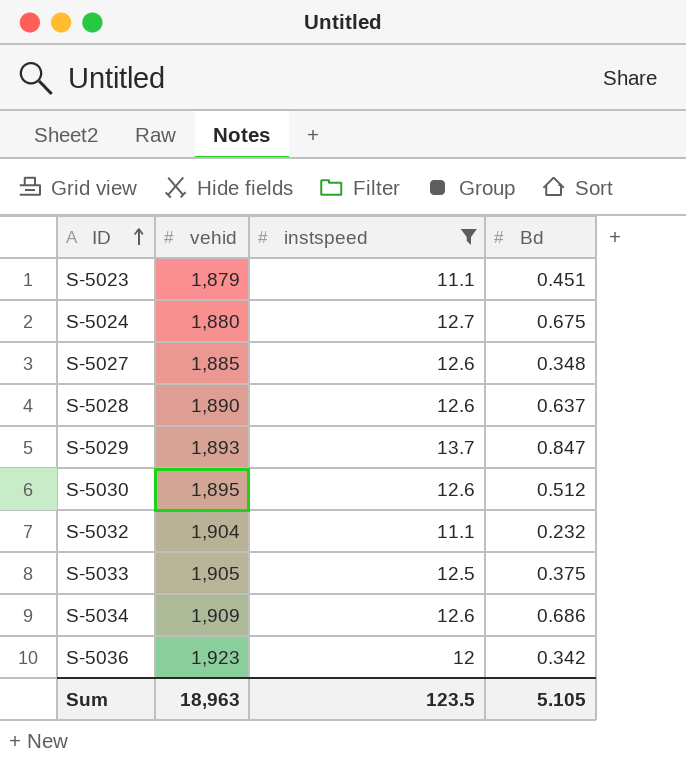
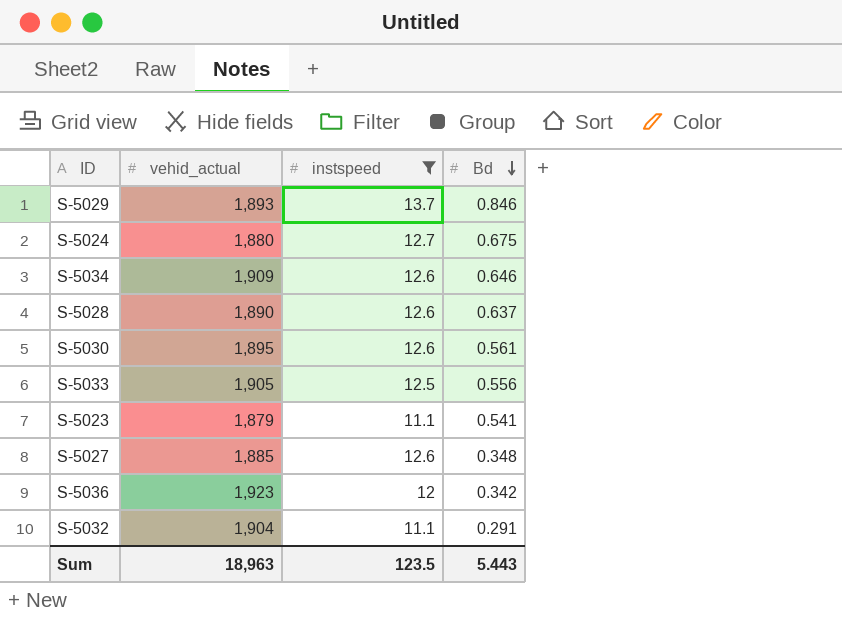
row order: ID ascending -> Bd descending
column name: vehid -> vehid_actual
S-5029 | Bd: 0.847 -> 0.846
S-5034 | Bd: 0.686 -> 0.646
S-5030 | Bd: 0.512 -> 0.561
S-5033 | Bd: 0.375 -> 0.556
S-5023 | Bd: 0.451 -> 0.541
S-5032 | Bd: 0.232 -> 0.291
Sum | Bd: 5.105 -> 5.443

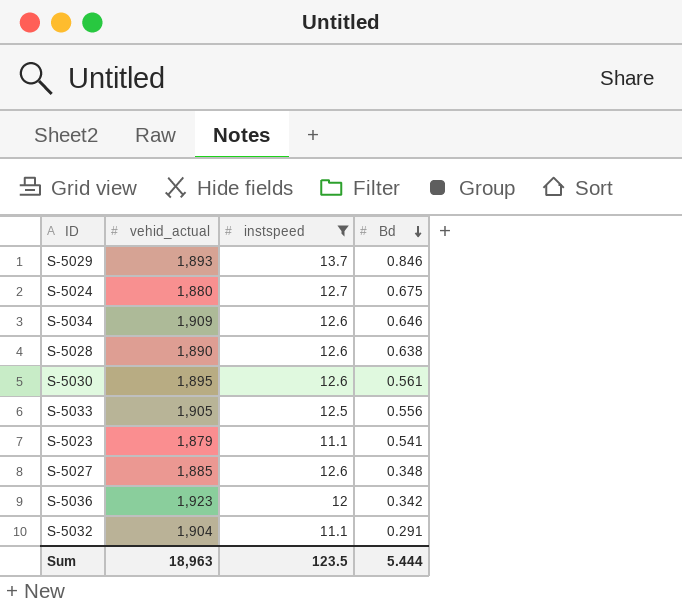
S-5028 | Bd: 0.637 -> 0.638
Sum | Bd: 5.443 -> 5.444

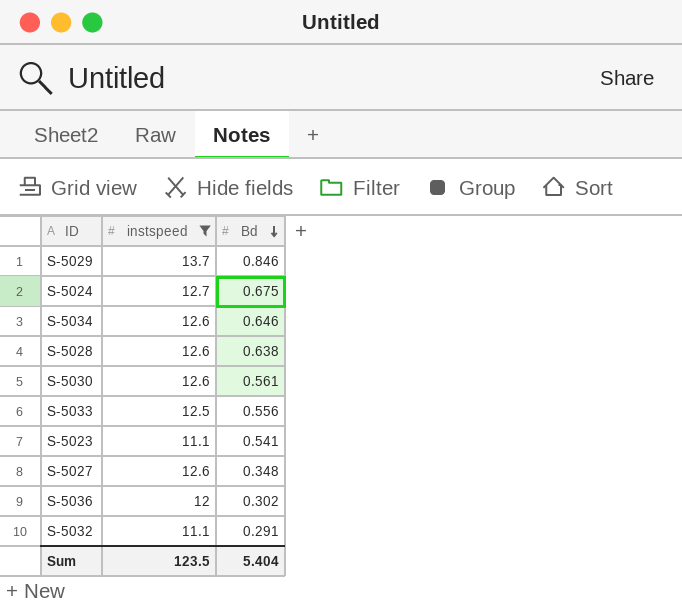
column vehid_actual | position: 2 -> none
S-5036 | Bd: 0.342 -> 0.302
Sum | Bd: 5.444 -> 5.404

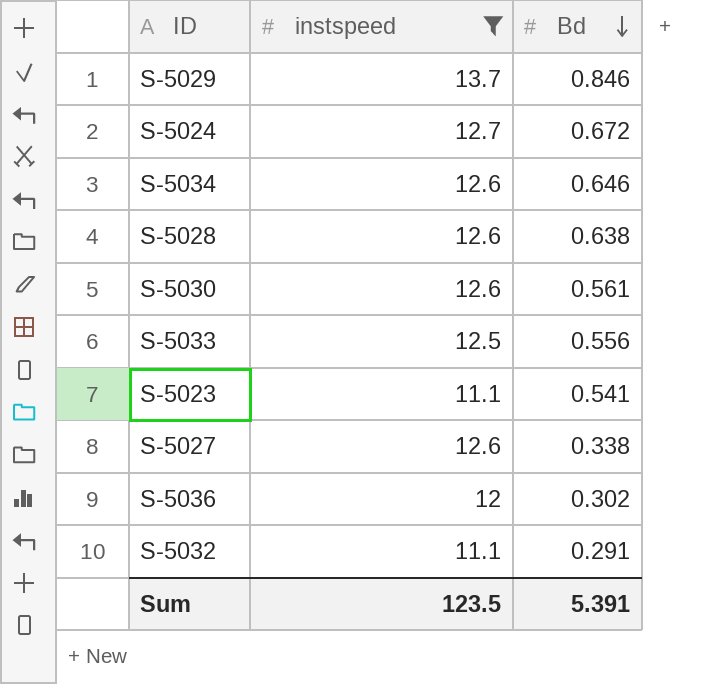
S-5024 | Bd: 0.675 -> 0.672
S-5027 | Bd: 0.348 -> 0.338
Sum | Bd: 5.404 -> 5.391

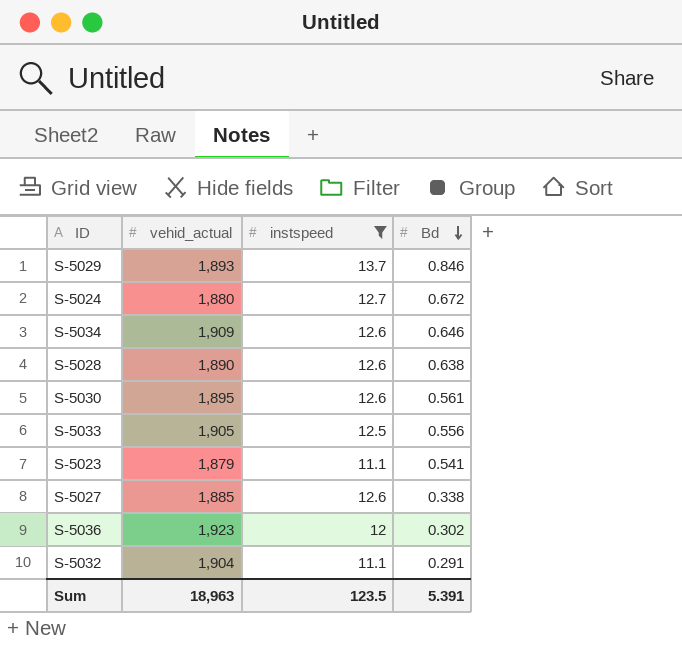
column vehid_actual | position: none -> 2

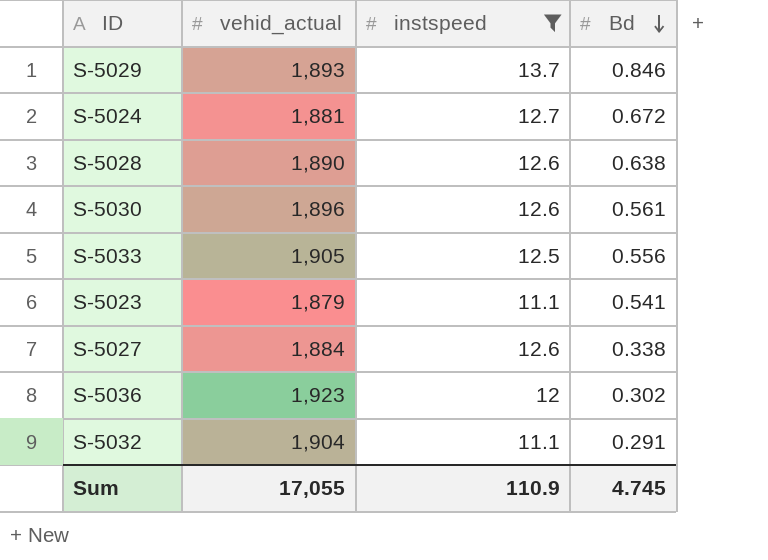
row S-5034: 1,909 | 12.6 | 0.646 -> none
S-5024 | vehid_actual: 1,880 -> 1,881
S-5030 | vehid_actual: 1,895 -> 1,896
S-5027 | vehid_actual: 1,885 -> 1,884
Sum | vehid_actual: 18,963 -> 17,055
Sum | instspeed: 123.5 -> 110.9
Sum | Bd: 5.391 -> 4.745

